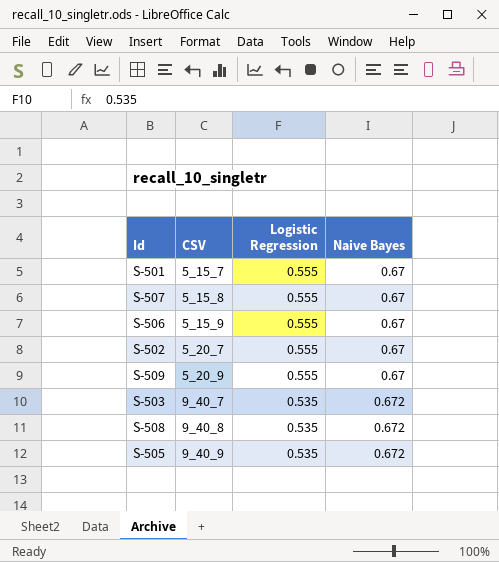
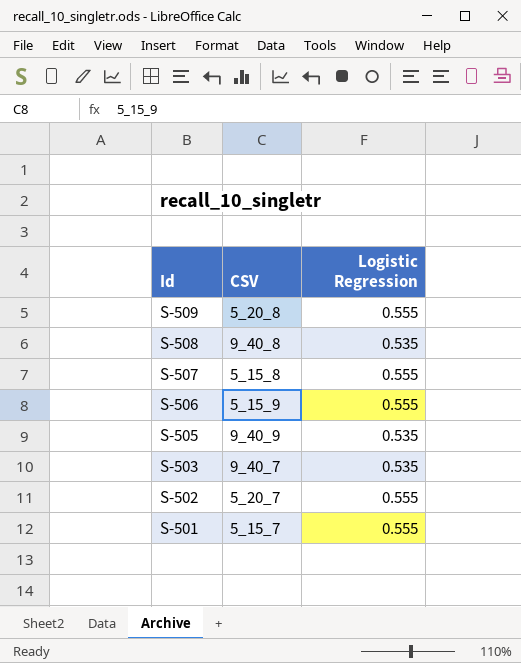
row order: CSV ascending -> Id descending
column Naive Bayes | position: 4 -> none
S-509 | CSV: 5_20_9 -> 5_20_8

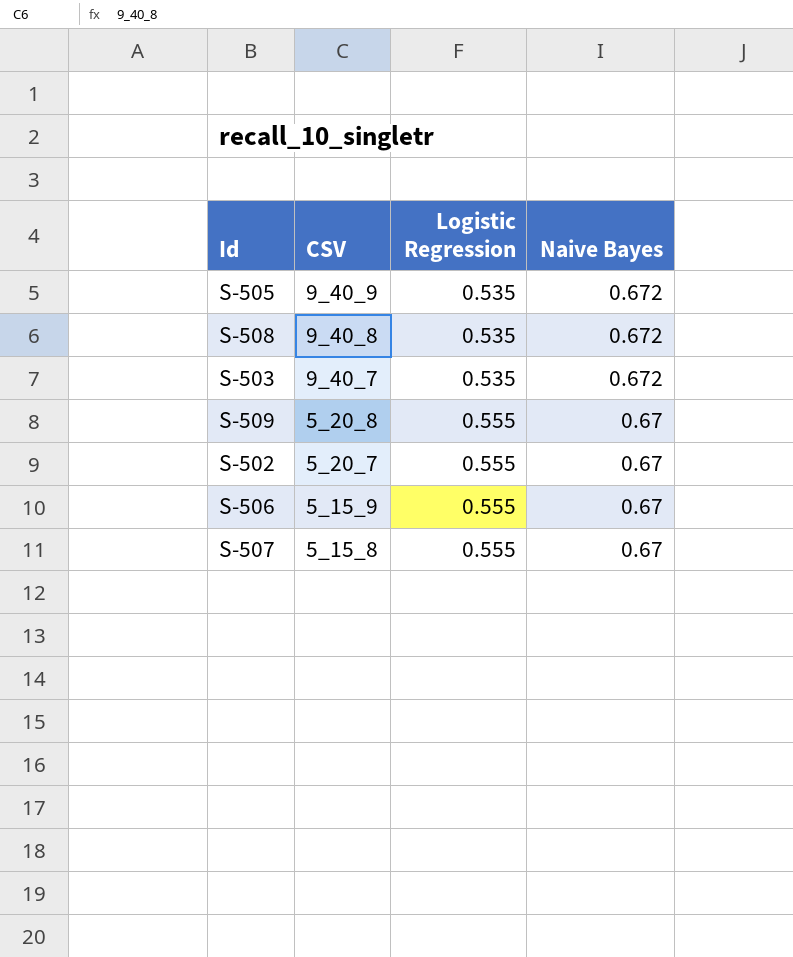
row order: Id descending -> CSV descending
column Naive Bayes | position: none -> 4
row S-501: 5_15_7 | 0.555 -> none

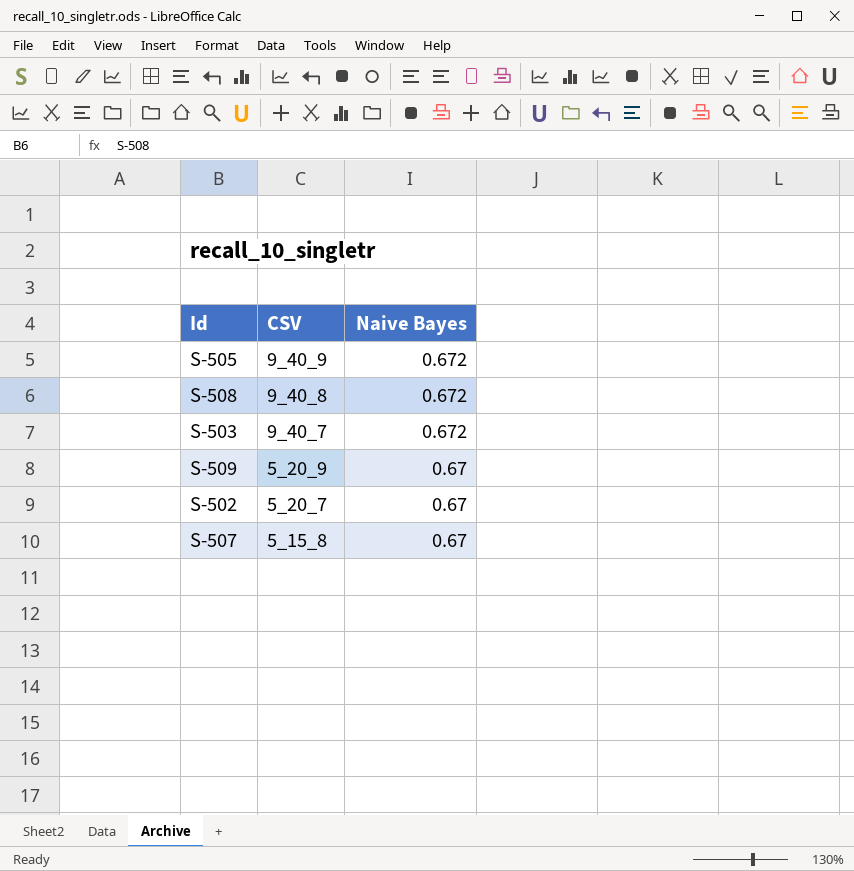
column Logistic Regression | position: 3 -> none
row S-506: 5_15_9 | 0.555 | 0.67 -> none
S-509 | CSV: 5_20_8 -> 5_20_9

